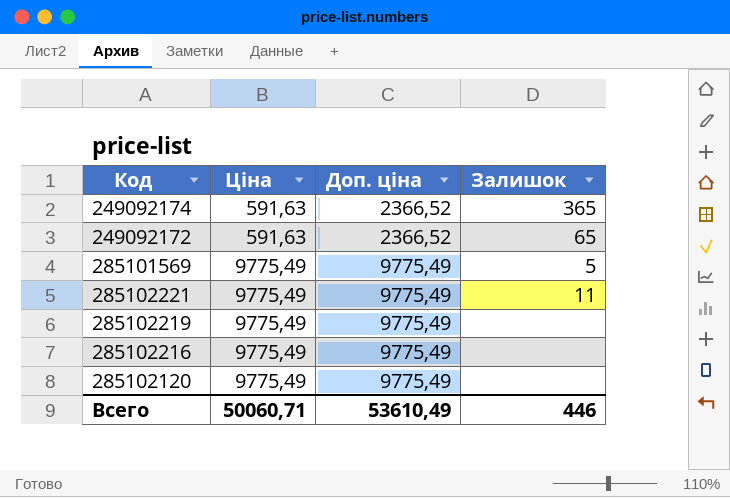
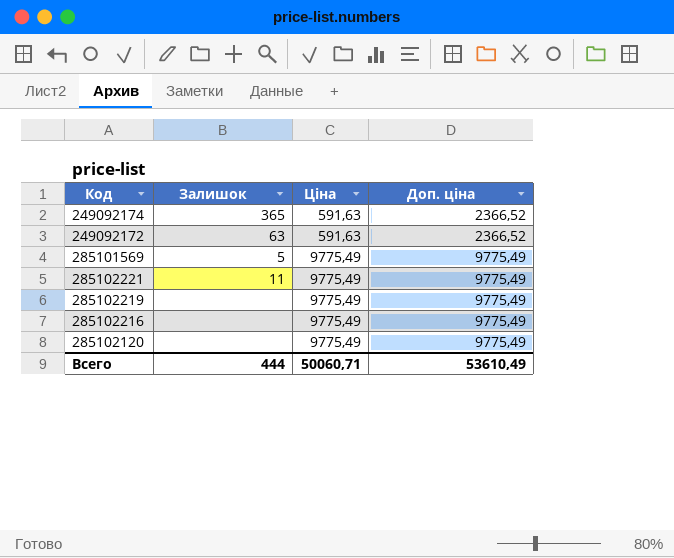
column Залишок | position: 4 -> 2
249092172 | Залишок: 65 -> 63
Всего | Залишок: 446 -> 444

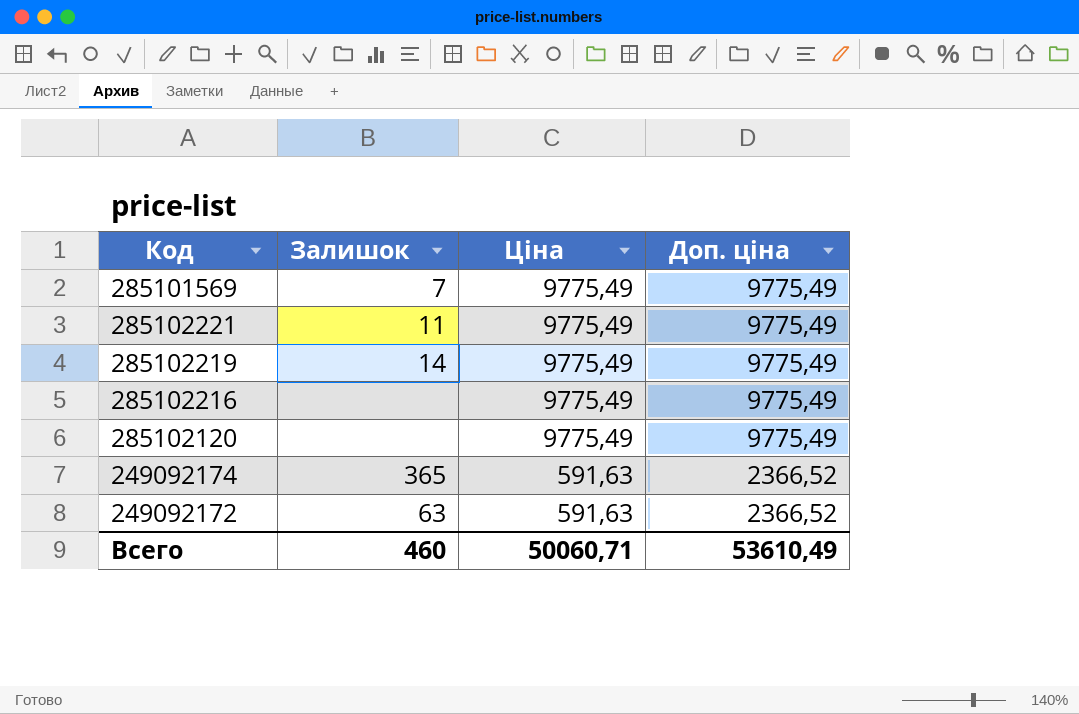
row order: Ціна ascending -> Ціна descending
285101569 | Залишок: 5 -> 7
285102219 | Залишок: none -> 14
Всего | Залишок: 444 -> 460

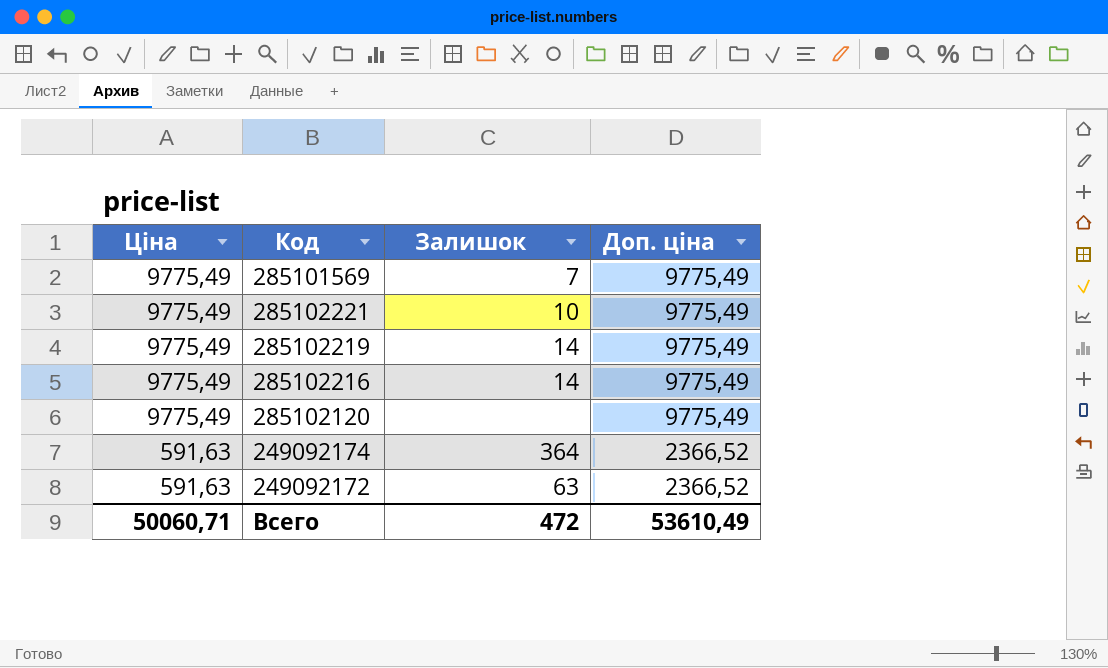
column Ціна | position: 3 -> 1
285102221 | Залишок: 11 -> 10
285102216 | Залишок: none -> 14
249092174 | Залишок: 365 -> 364
Всего | Залишок: 460 -> 472

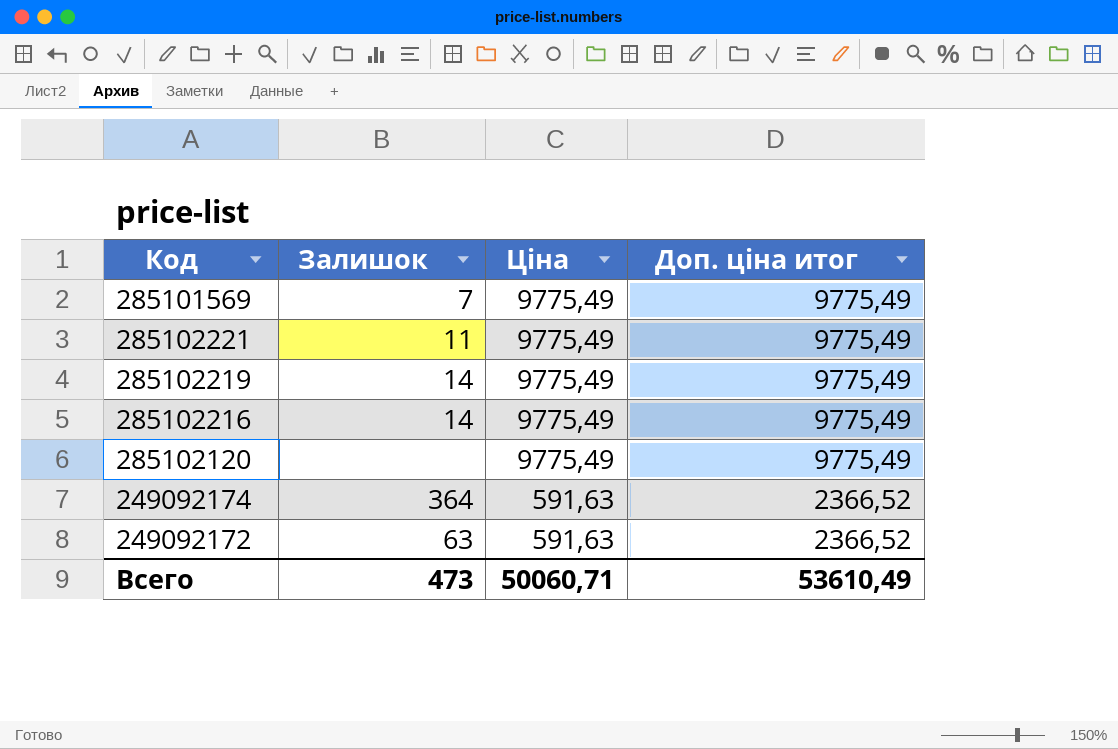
column Ціна | position: 1 -> 3
column name: Доп. ціна -> Доп. ціна итог
285102221 | Залишок: 10 -> 11
Всего | Залишок: 472 -> 473

